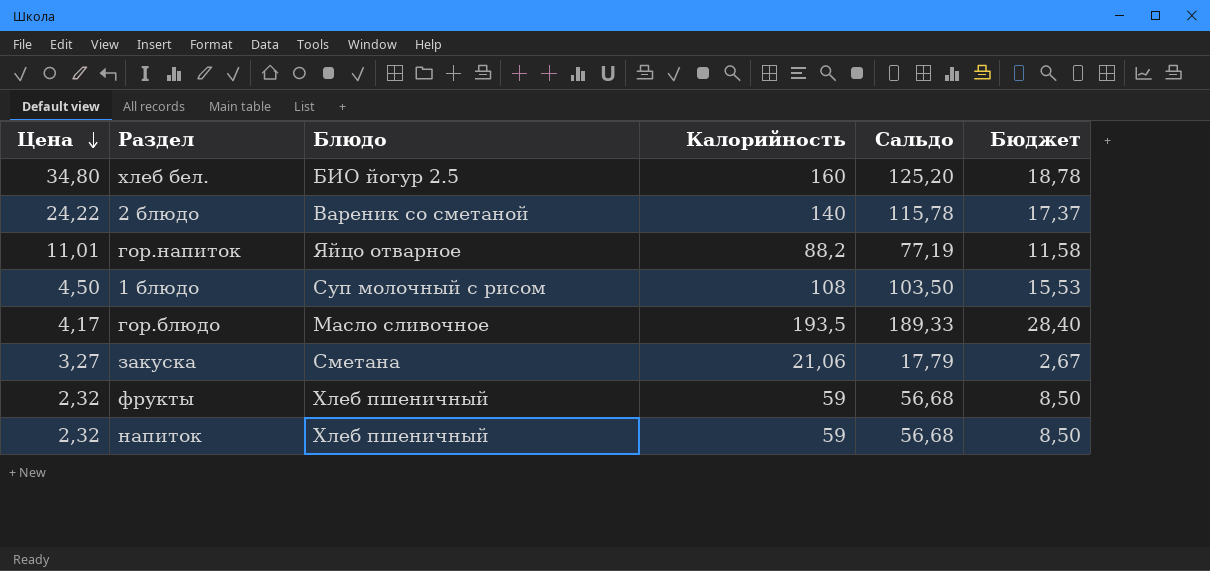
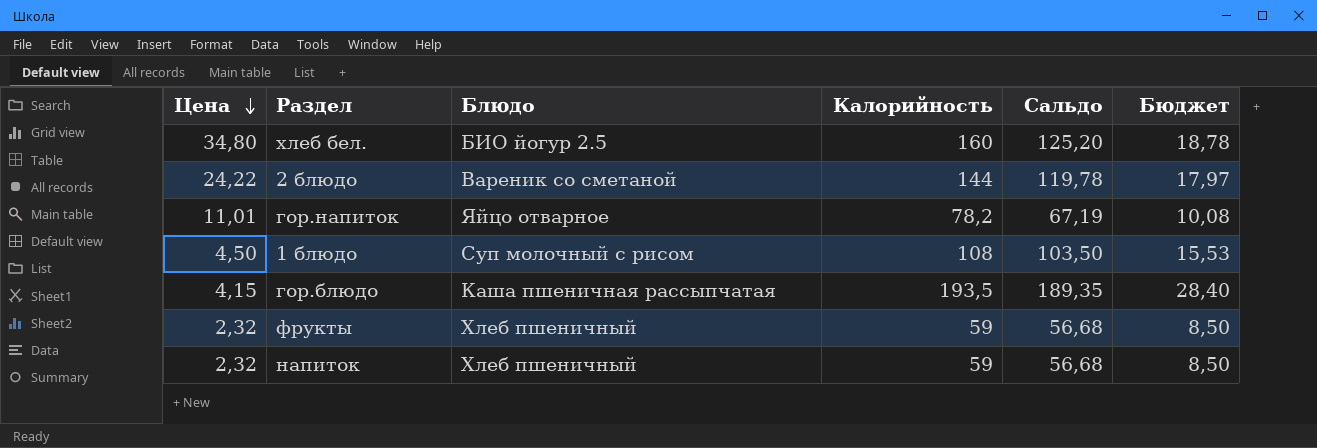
row закуска: 3,27 | Сметана | 21,06 | 17,79 | 2,67 -> none
2 блюдо | Калорийность: 140 -> 144
2 блюдо | Сальдо: 115,78 -> 119,78
2 блюдо | Бюджет: 17,37 -> 17,97
гор.напиток | Калорийность: 88,2 -> 78,2
гор.напиток | Сальдо: 77,19 -> 67,19
гор.напиток | Бюджет: 11,58 -> 10,08
гор.блюдо | Цена: 4,17 -> 4,15
гор.блюдо | Блюдо: Масло сливочное -> Каша пшеничная рассыпчатая
гор.блюдо | Сальдо: 189,33 -> 189,35

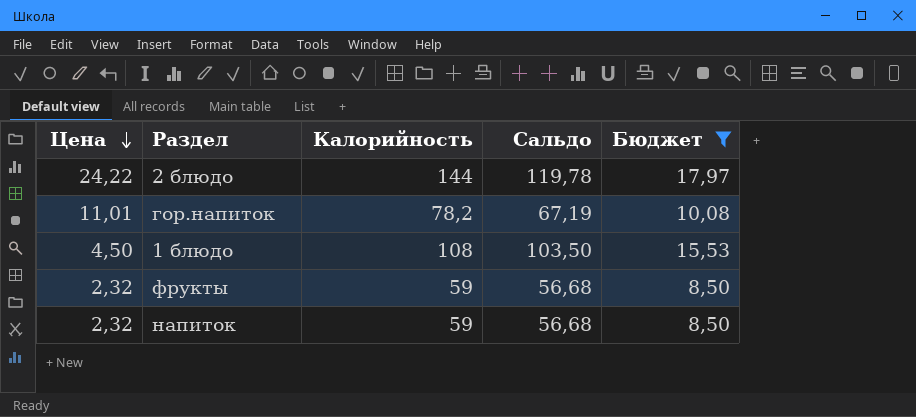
filter: none -> Бюджет <= 17,97
column Блюдо | position: 3 -> none

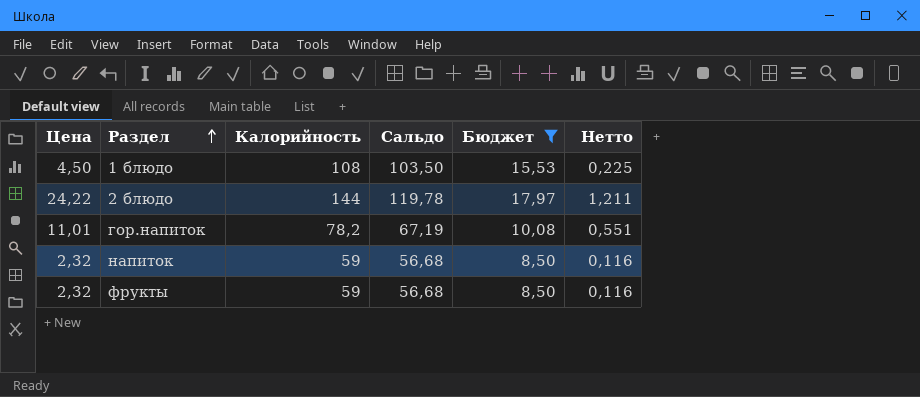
row order: Цена descending -> Раздел ascending
column Нетто | formula: none -> [Цена] * 0,05

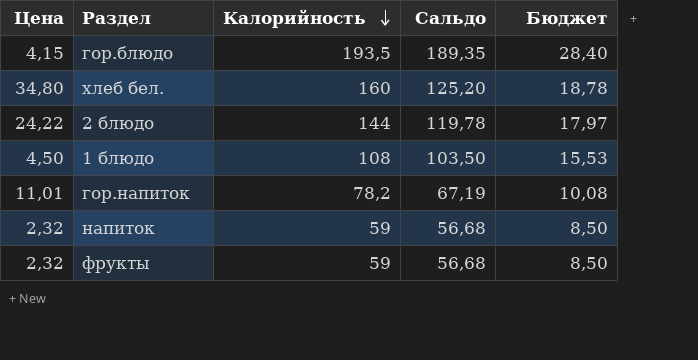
filter: Бюджет <= 17,97 -> none
row order: Раздел ascending -> Калорийность descending
column Нетто | formula: [Цена] * 0,05 -> none

